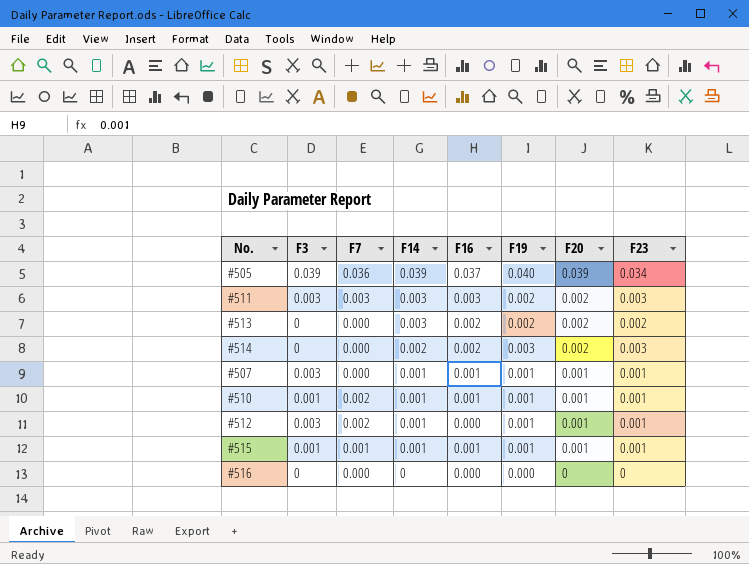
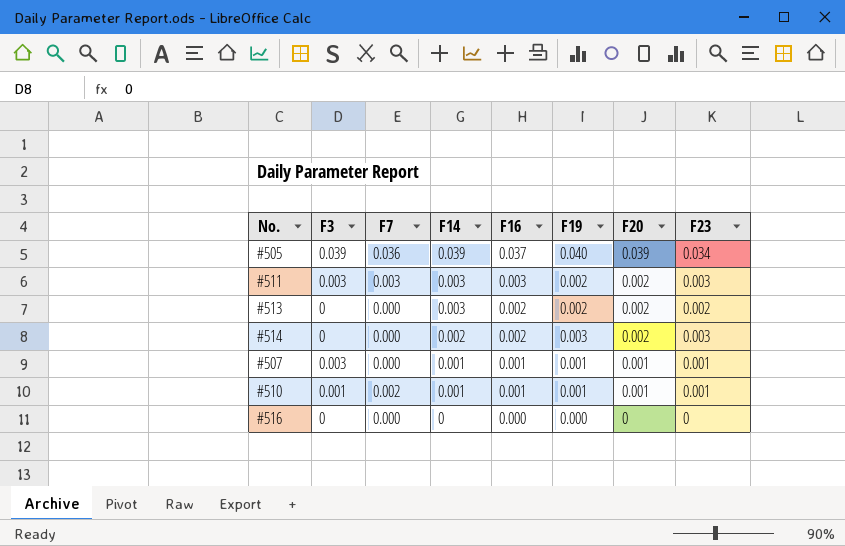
row #512: 0.003 | 0.002 | 0.001 | 0.000 | 0.001 | 0.001 | 0.001 -> none
row #515: 0.001 | 0.001 | 0.001 | 0.001 | 0.001 | 0.001 | 0.001 -> none

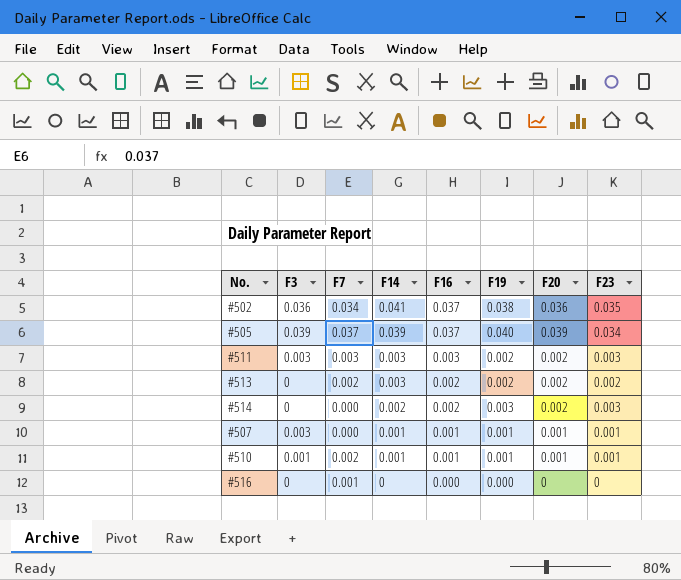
row #502: none -> 0.036 | 0.034 | 0.041 | 0.037 | 0.038 | 0.036 | 0.035
#505 | F7: 0.036 -> 0.037
#513 | F7: 0.000 -> 0.002
#516 | F7: 0.000 -> 0.001

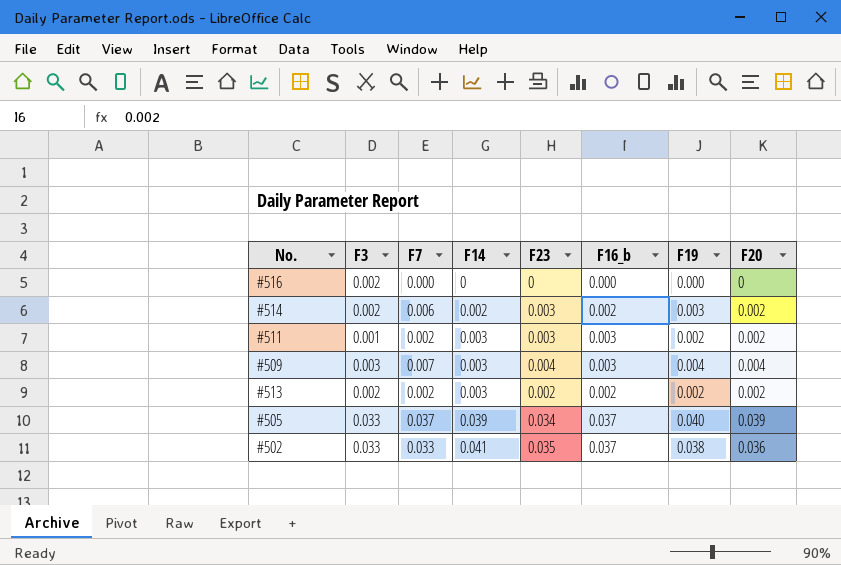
row order: F14 descending -> F14 ascending
column F23 | position: 8 -> 5
column name: F16 -> F16_b
row #507: 0.003 | 0.000 | 0.001 | 0.001 | 0.001 | 0.001 | 0.001 -> none
row #510: 0.001 | 0.002 | 0.001 | 0.001 | 0.001 | 0.001 | 0.001 -> none
#516 | F3: 0 -> 0.002
#516 | F7: 0.001 -> 0.000
#514 | F3: 0 -> 0.002
#514 | F7: 0.000 -> 0.006
#511 | F3: 0.003 -> 0.001
#511 | F7: 0.003 -> 0.002
row #509: none -> 0.003 | 0.007 | 0.003 | 0.004 | 0.003 | 0.004 | 0.004
#513 | F3: 0 -> 0.002
#505 | F3: 0.039 -> 0.033
#502 | F3: 0.036 -> 0.033
#502 | F7: 0.034 -> 0.033

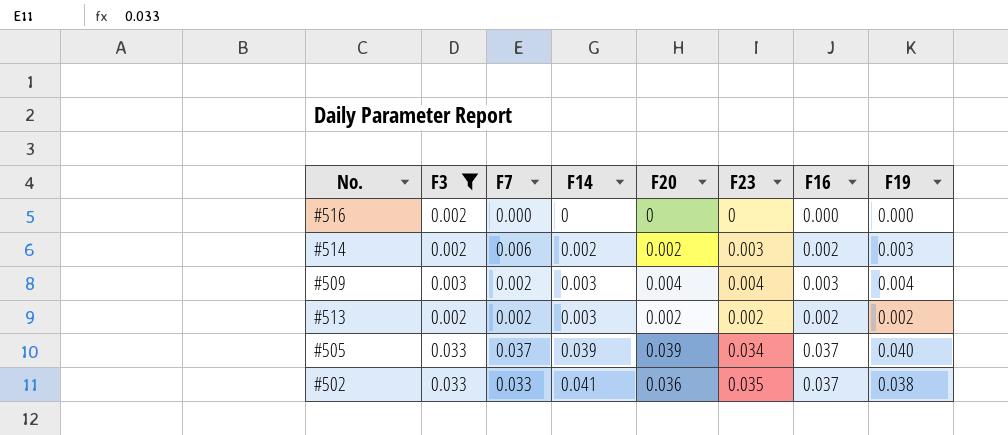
filter: none -> F3 != 0.001
column F20 | position: 8 -> 5
column name: F16_b -> F16
#509 | F7: 0.007 -> 0.002

